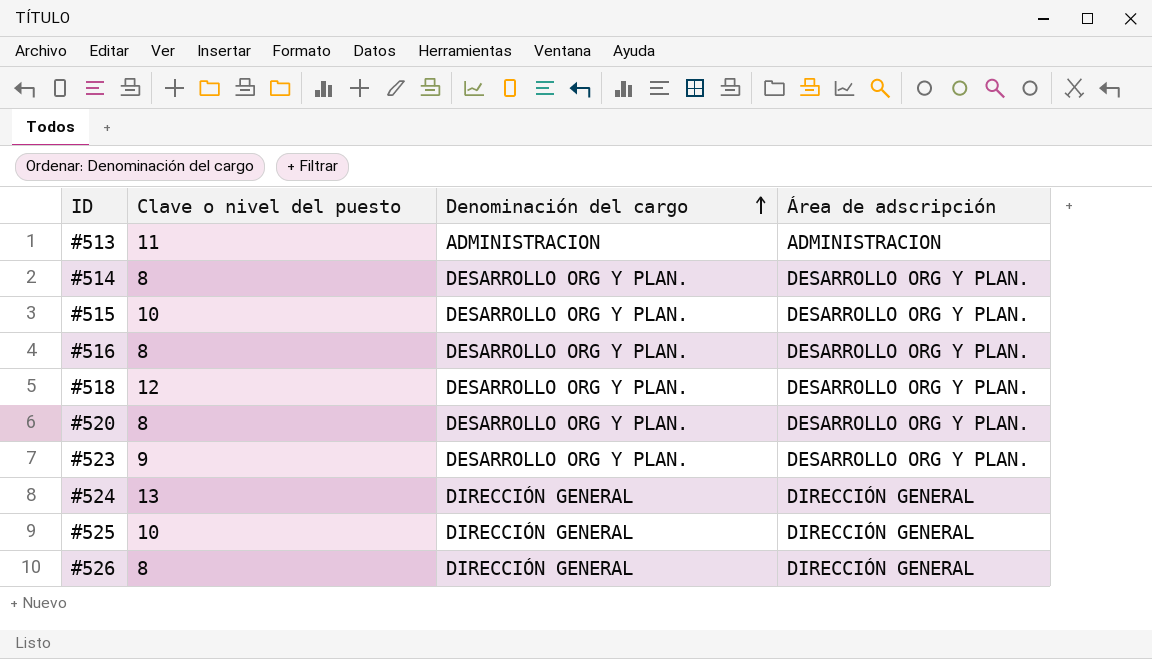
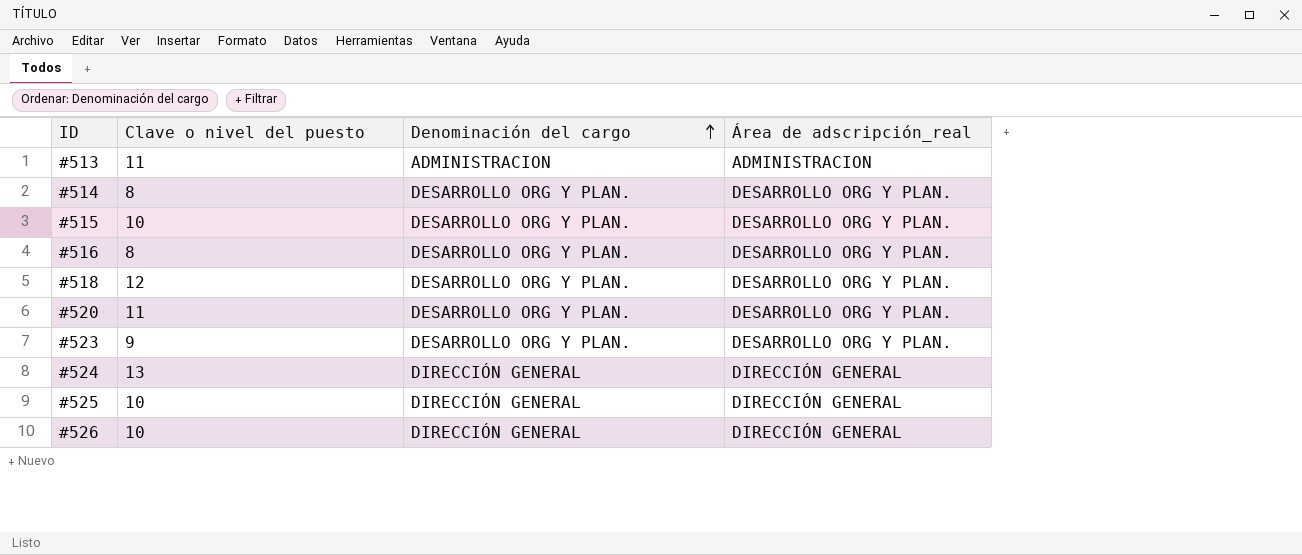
column name: Área de adscripción -> Área de adscripción_real
#520 | Clave o nivel del puesto: 8 -> 11
#526 | Clave o nivel del puesto: 8 -> 10

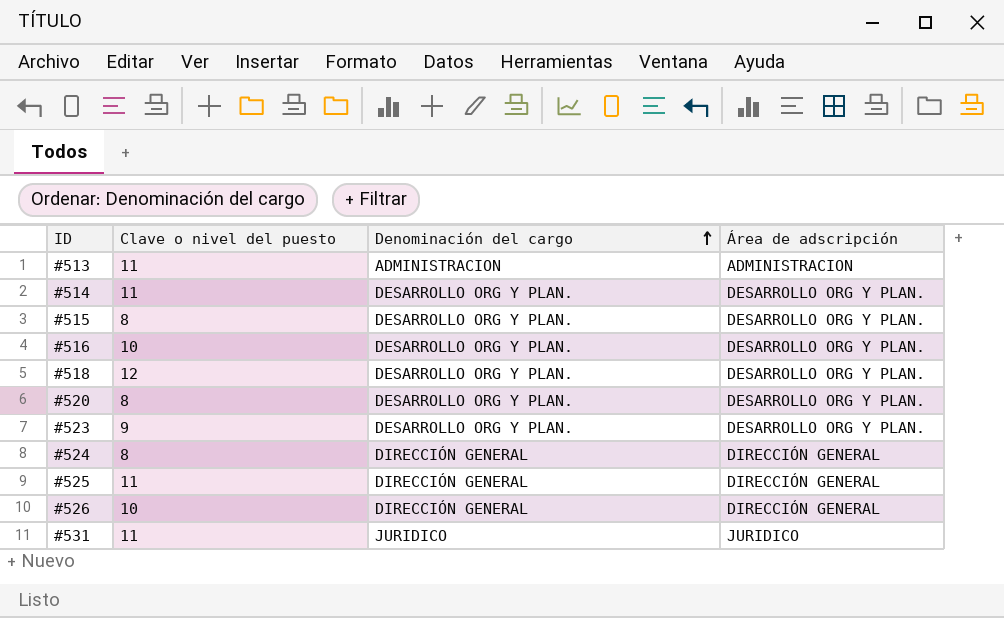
column name: Área de adscripción_real -> Área de adscripción
#514 | Clave o nivel del puesto: 8 -> 11
#515 | Clave o nivel del puesto: 10 -> 8
#516 | Clave o nivel del puesto: 8 -> 10
#520 | Clave o nivel del puesto: 11 -> 8
#524 | Clave o nivel del puesto: 13 -> 8
#525 | Clave o nivel del puesto: 10 -> 11
row #531: none -> 11 | JURIDICO | JURIDICO

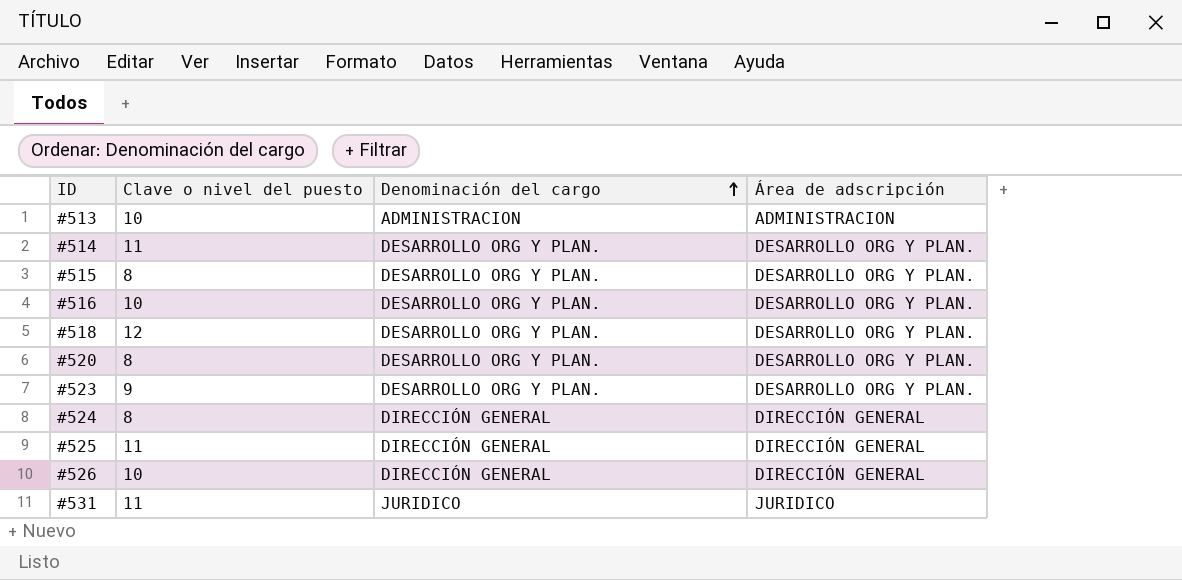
#513 | Clave o nivel del puesto: 11 -> 10

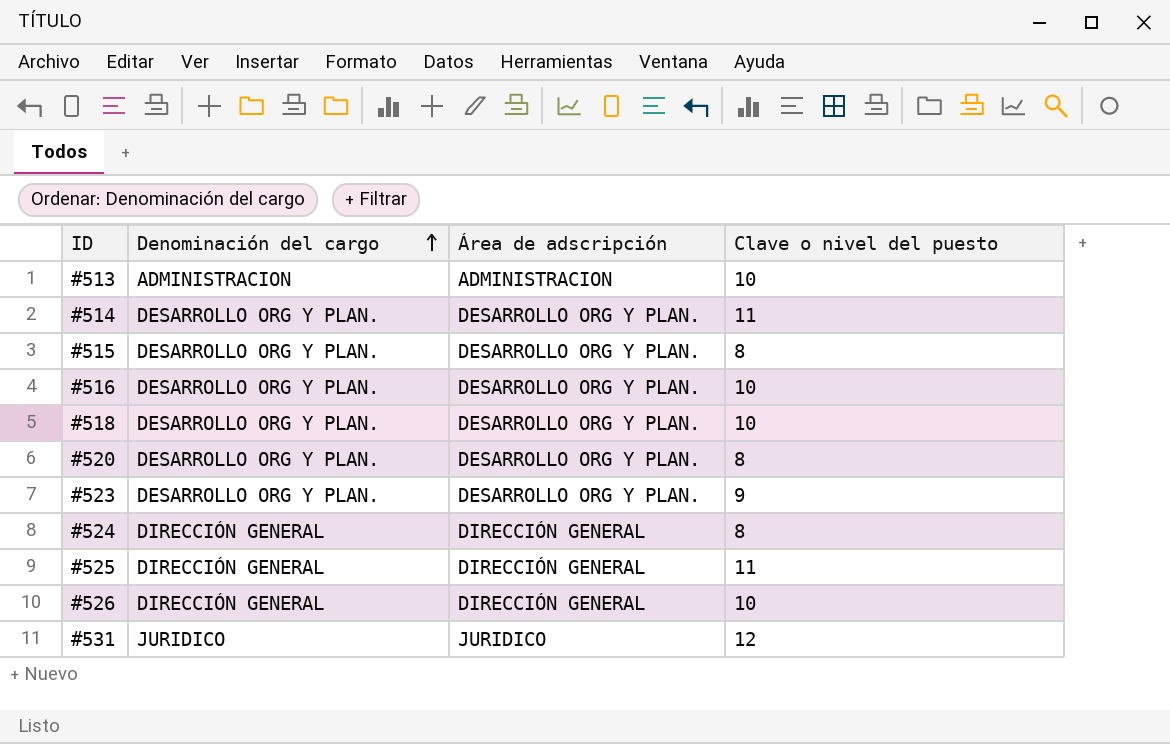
column Clave o nivel del puesto | position: 2 -> 4
#518 | Clave o nivel del puesto: 12 -> 10
#531 | Clave o nivel del puesto: 11 -> 12

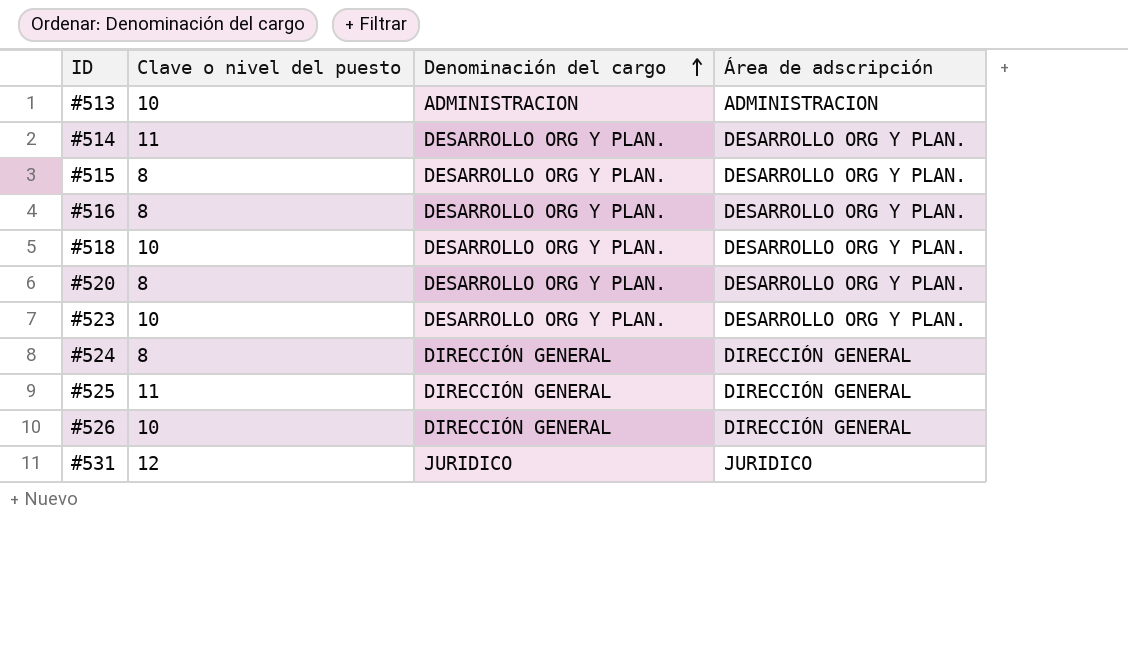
column Clave o nivel del puesto | position: 4 -> 2
#516 | Clave o nivel del puesto: 10 -> 8
#523 | Clave o nivel del puesto: 9 -> 10

